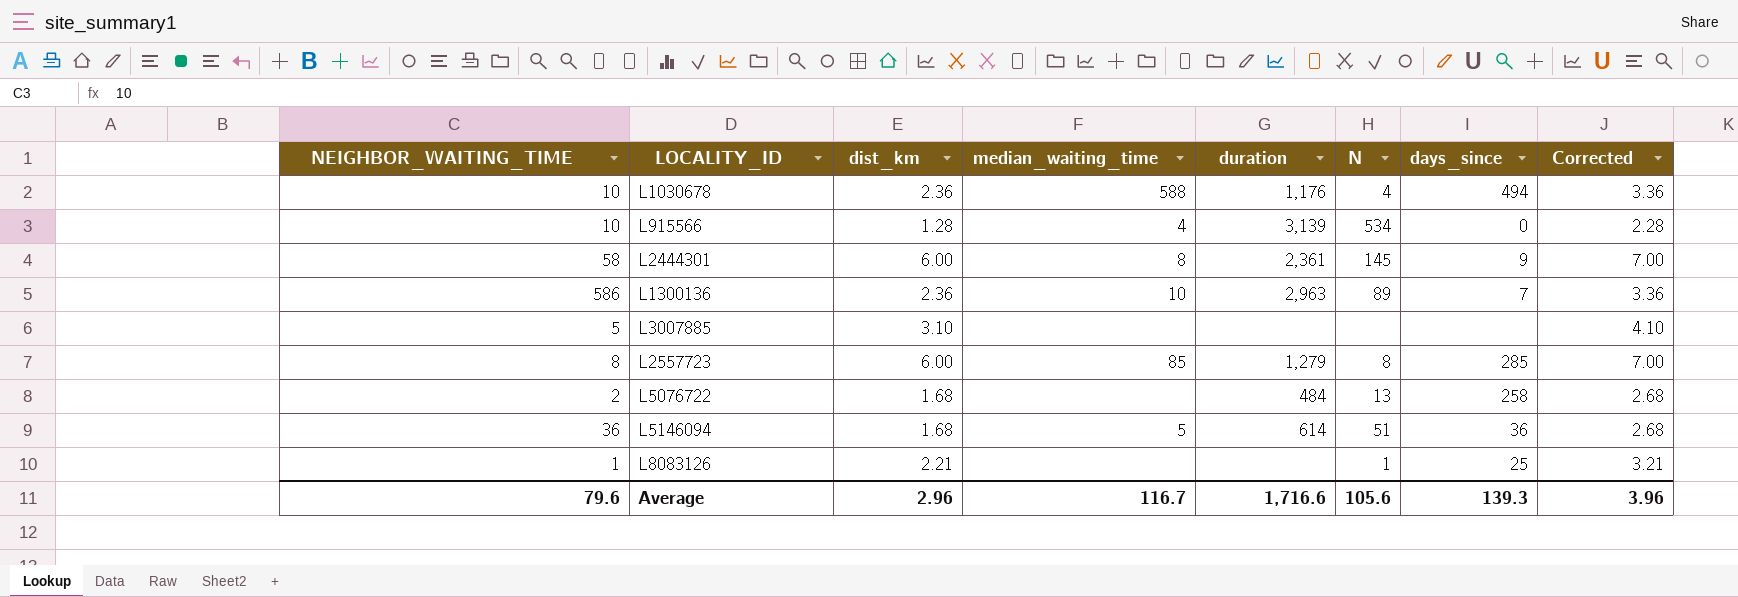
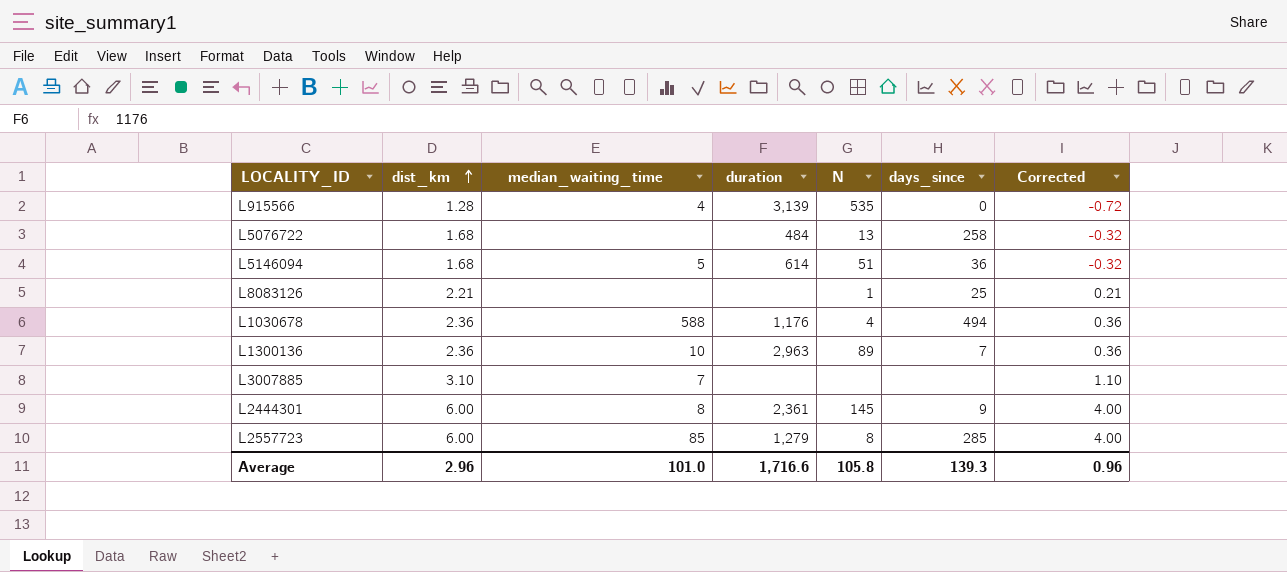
row order: none -> dist_km ascending
column NEIGHBOR_WAITING_TIME | position: 1 -> none
column Corrected | formula: [dist_km] + 1 -> [dist_km] - 2
L915566 | N: 534 -> 535
L3007885 | median_waiting_time: none -> 7
Average | median_waiting_time: 116.7 -> 101.0
Average | N: 105.6 -> 105.8
Average | Corrected: 3.96 -> 0.96

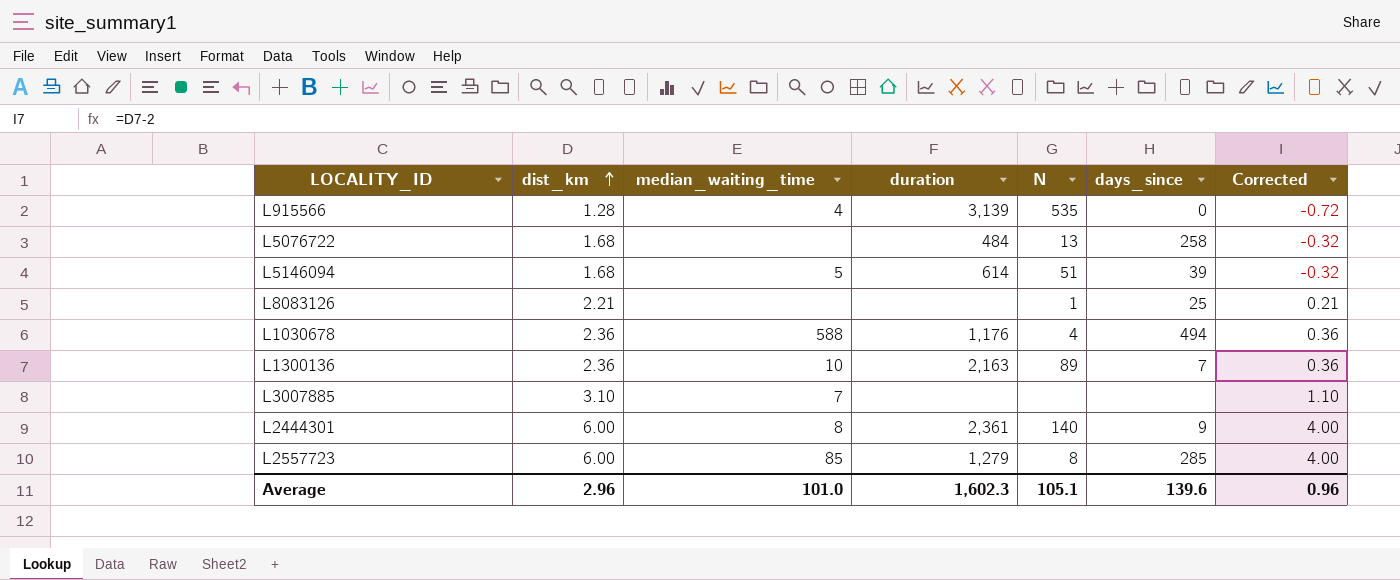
L5146094 | days_since: 36 -> 39
L1300136 | duration: 2,963 -> 2,163
L2444301 | N: 145 -> 140
Average | duration: 1,716.6 -> 1,602.3
Average | N: 105.8 -> 105.1
Average | days_since: 139.3 -> 139.6

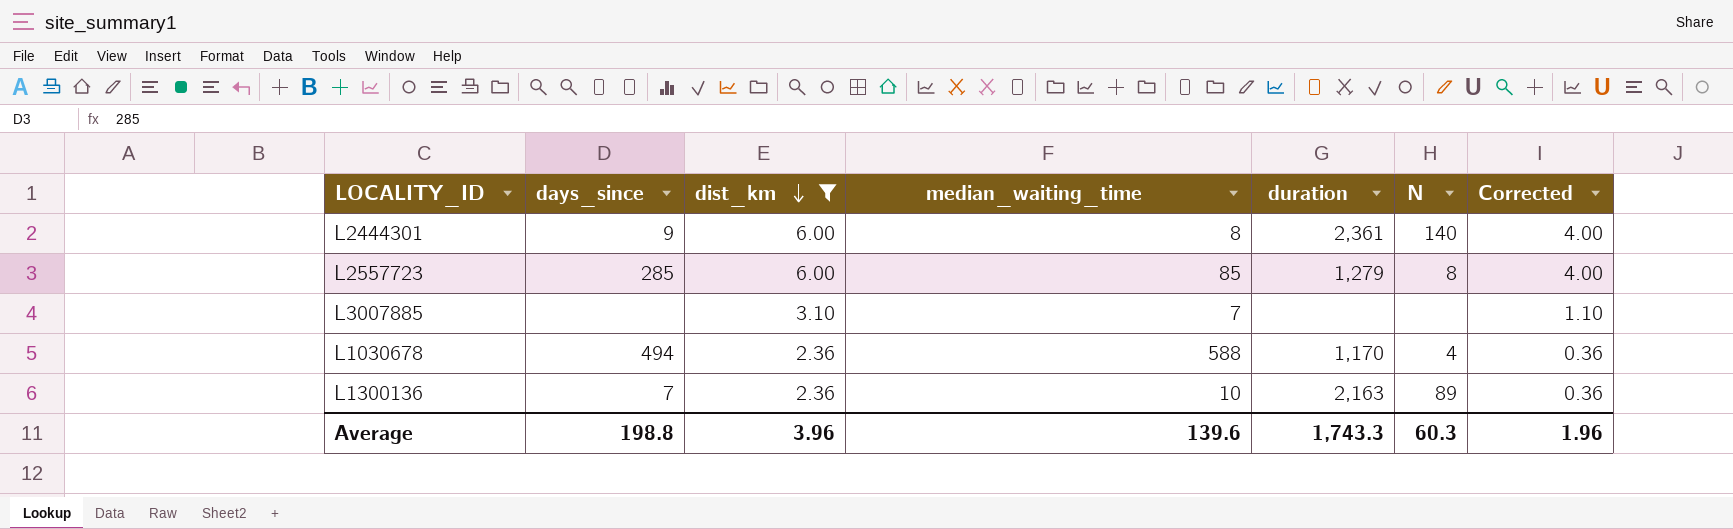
filter: none -> dist_km >= 2.36
row order: dist_km ascending -> dist_km descending
column days_since | position: 6 -> 2
L1030678 | duration: 1,176 -> 1,170
Average | days_since: 139.6 -> 198.8
Average | dist_km: 2.96 -> 3.96
Average | median_waiting_time: 101.0 -> 139.6
Average | duration: 1,602.3 -> 1,743.3
Average | N: 105.1 -> 60.3
Average | Corrected: 0.96 -> 1.96

